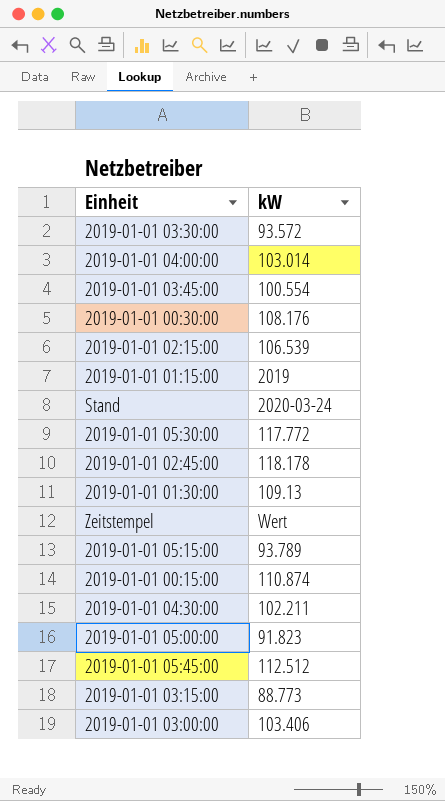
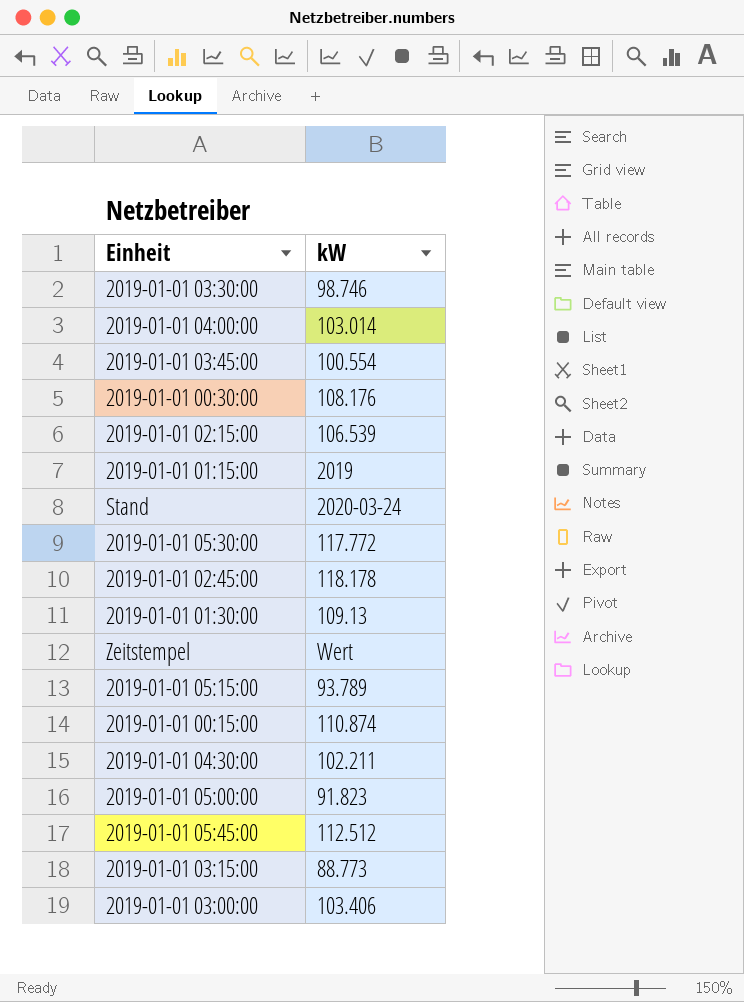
2019-01-01 03:30:00 | kW: 93.572 -> 98.746

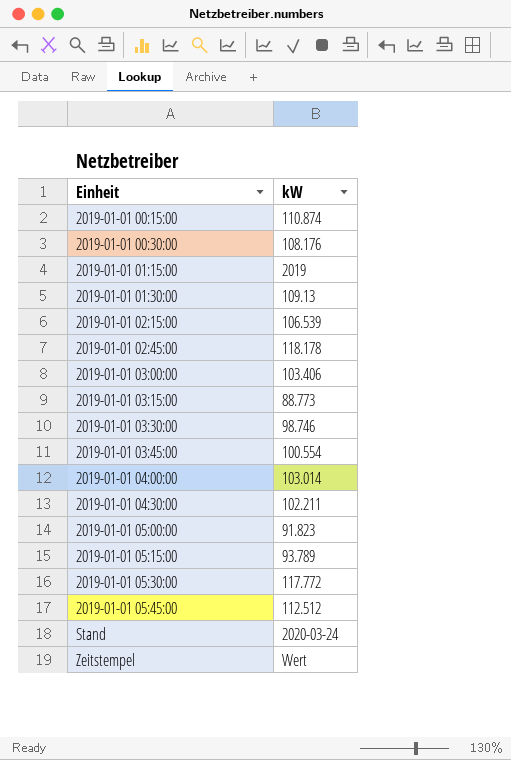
row order: none -> Einheit ascending

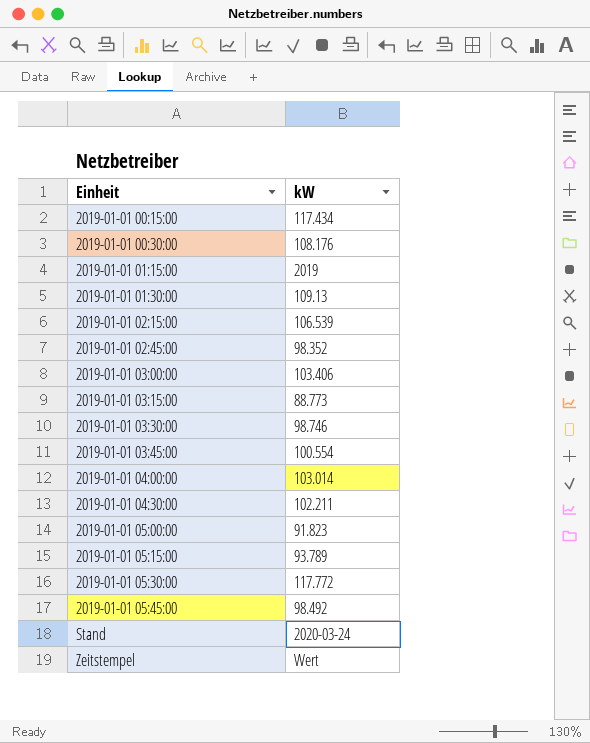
2019-01-01 00:15:00 | kW: 110.874 -> 117.434
2019-01-01 02:45:00 | kW: 118.178 -> 98.352
2019-01-01 05:45:00 | kW: 112.512 -> 98.492

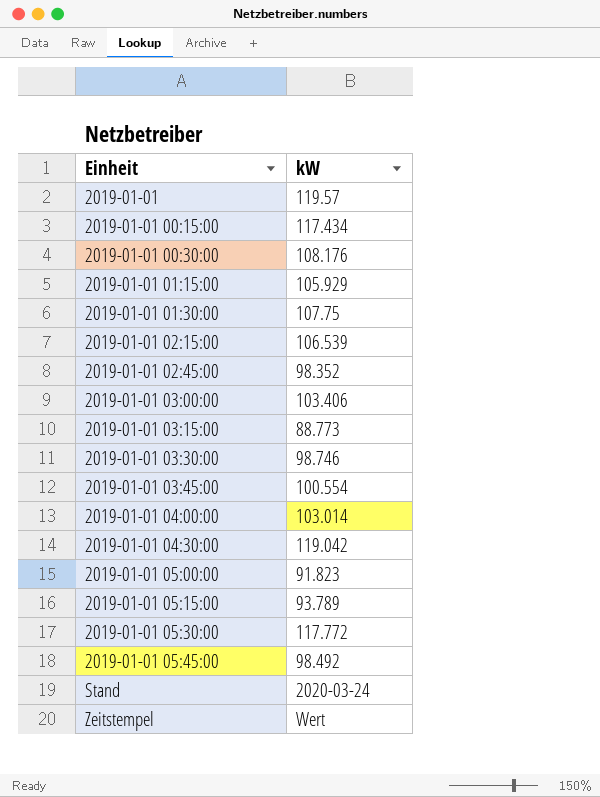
row 2019-01-01: none -> 119.57
2019-01-01 01:15:00 | kW: 2019 -> 105.929
2019-01-01 01:30:00 | kW: 109.13 -> 107.75
2019-01-01 04:30:00 | kW: 102.211 -> 119.042

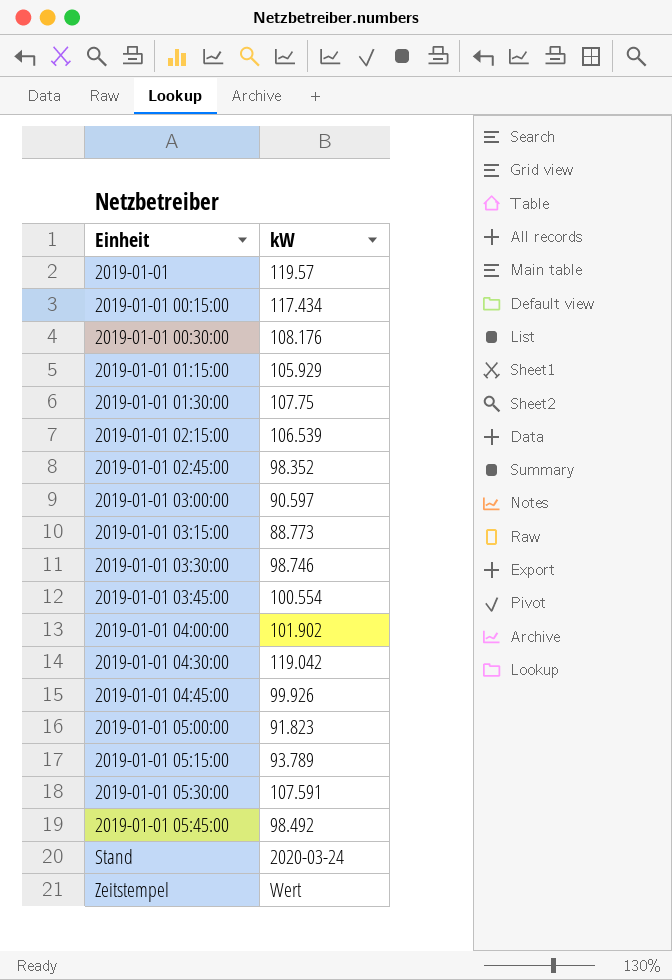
2019-01-01 03:00:00 | kW: 103.406 -> 90.597
2019-01-01 04:00:00 | kW: 103.014 -> 101.902
row 2019-01-01 04:45:00: none -> 99.926
2019-01-01 05:30:00 | kW: 117.772 -> 107.591

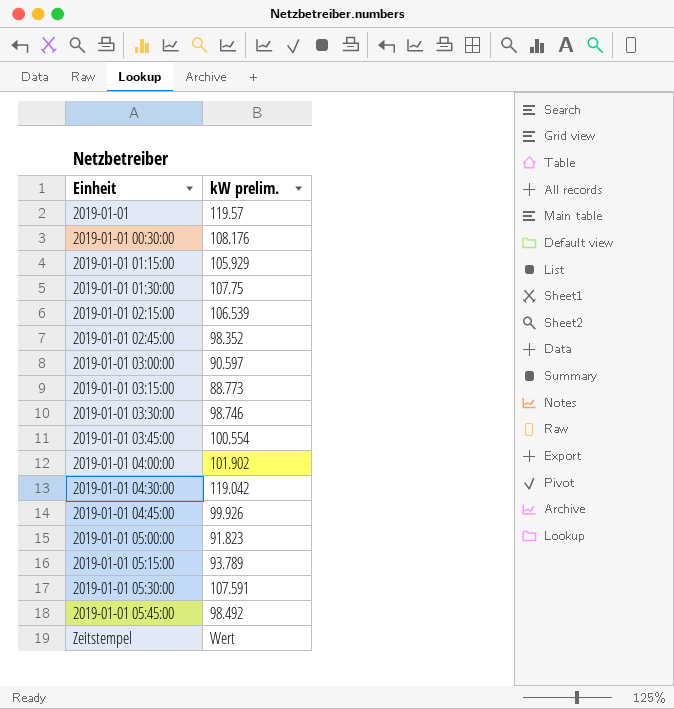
column name: kW -> kW prelim.
row 2019-01-01 00:15:00: 117.434 -> none
row Stand: 2020-03-24 -> none

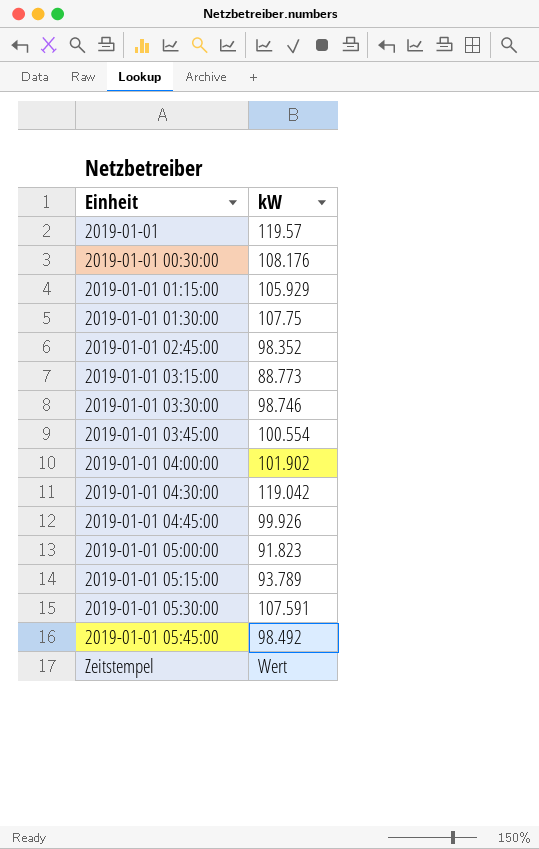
column name: kW prelim. -> kW
row 2019-01-01 02:15:00: 106.539 -> none
row 2019-01-01 03:00:00: 90.597 -> none

